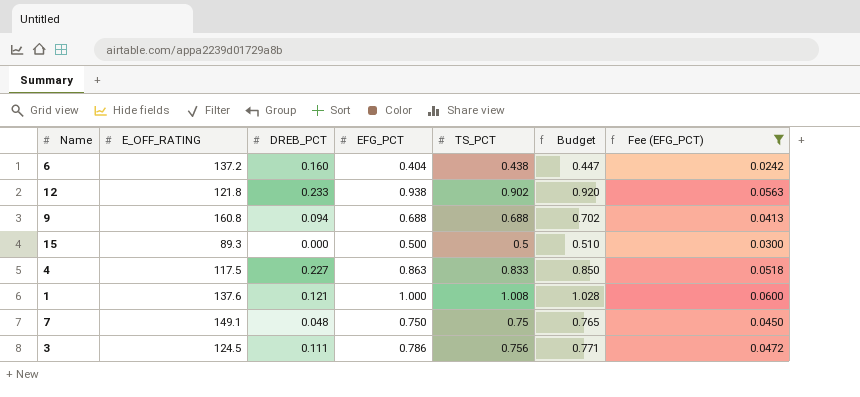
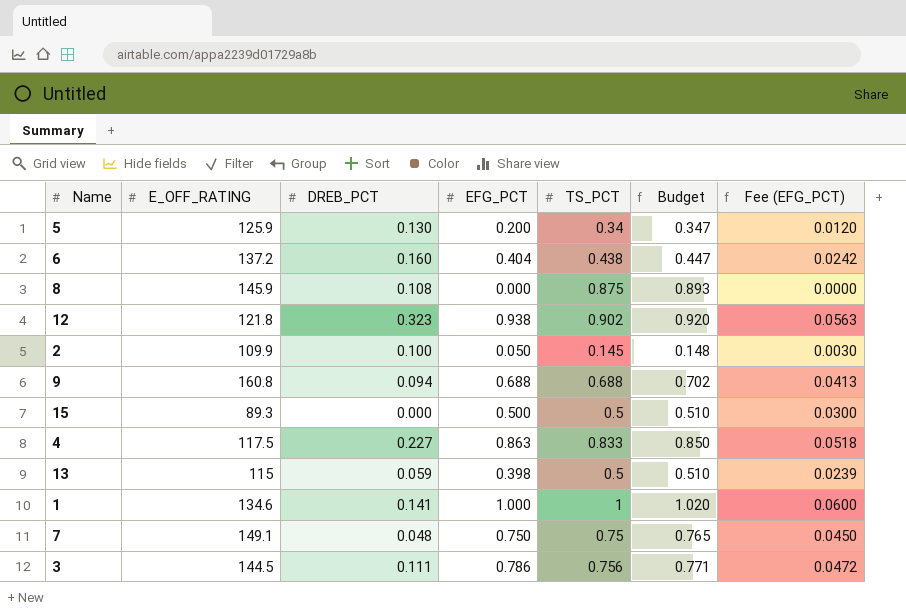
filter: Fee (EFG_PCT) >= 0.0242 -> none
12 | DREB_PCT: 0.233 -> 0.323
1 | E_OFF_RATING: 137.6 -> 134.6
1 | DREB_PCT: 0.121 -> 0.141
1 | TS_PCT: 1.008 -> 1
1 | Budget: 1.028 -> 1.020
3 | E_OFF_RATING: 124.5 -> 144.5

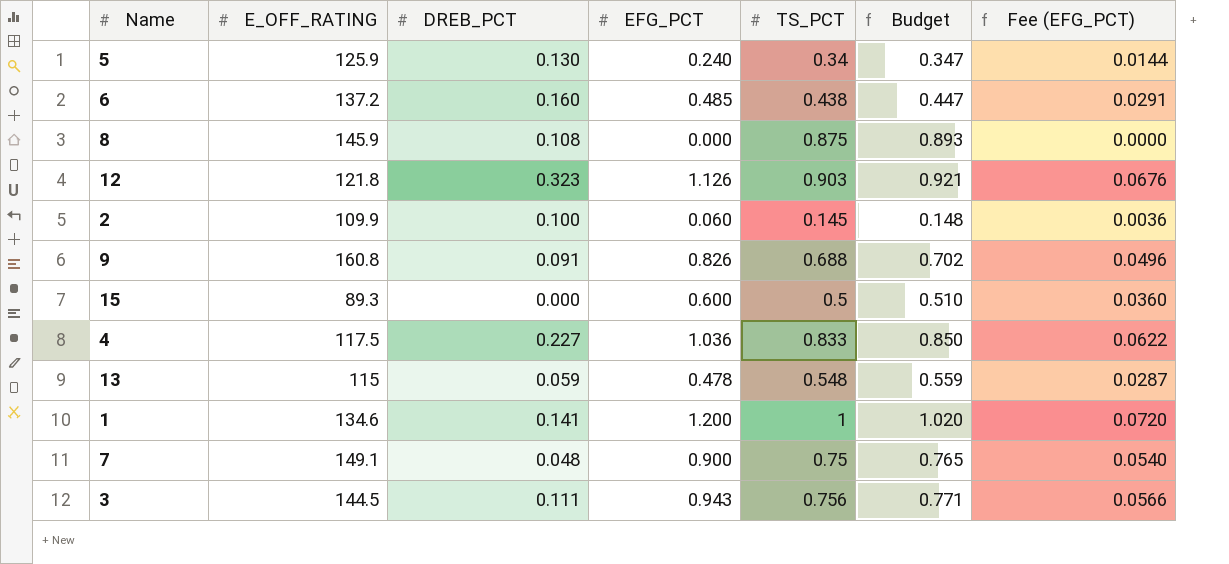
5 | EFG_PCT: 0.200 -> 0.240
5 | Fee (EFG_PCT): 0.0120 -> 0.0144
6 | EFG_PCT: 0.404 -> 0.485
6 | Fee (EFG_PCT): 0.0242 -> 0.0291
12 | EFG_PCT: 0.938 -> 1.126
12 | TS_PCT: 0.902 -> 0.903
12 | Budget: 0.920 -> 0.921
12 | Fee (EFG_PCT): 0.0563 -> 0.0676
2 | EFG_PCT: 0.050 -> 0.060
2 | Fee (EFG_PCT): 0.0030 -> 0.0036
9 | DREB_PCT: 0.094 -> 0.091
9 | EFG_PCT: 0.688 -> 0.826
9 | Fee (EFG_PCT): 0.0413 -> 0.0496
15 | EFG_PCT: 0.500 -> 0.600
15 | Fee (EFG_PCT): 0.0300 -> 0.0360
4 | EFG_PCT: 0.863 -> 1.036
4 | Fee (EFG_PCT): 0.0518 -> 0.0622
13 | EFG_PCT: 0.398 -> 0.478
13 | TS_PCT: 0.5 -> 0.548
13 | Budget: 0.510 -> 0.559
13 | Fee (EFG_PCT): 0.0239 -> 0.0287
1 | EFG_PCT: 1.000 -> 1.200
1 | Fee (EFG_PCT): 0.0600 -> 0.0720
7 | EFG_PCT: 0.750 -> 0.900
7 | Fee (EFG_PCT): 0.0450 -> 0.0540
3 | EFG_PCT: 0.786 -> 0.943
3 | Fee (EFG_PCT): 0.0472 -> 0.0566

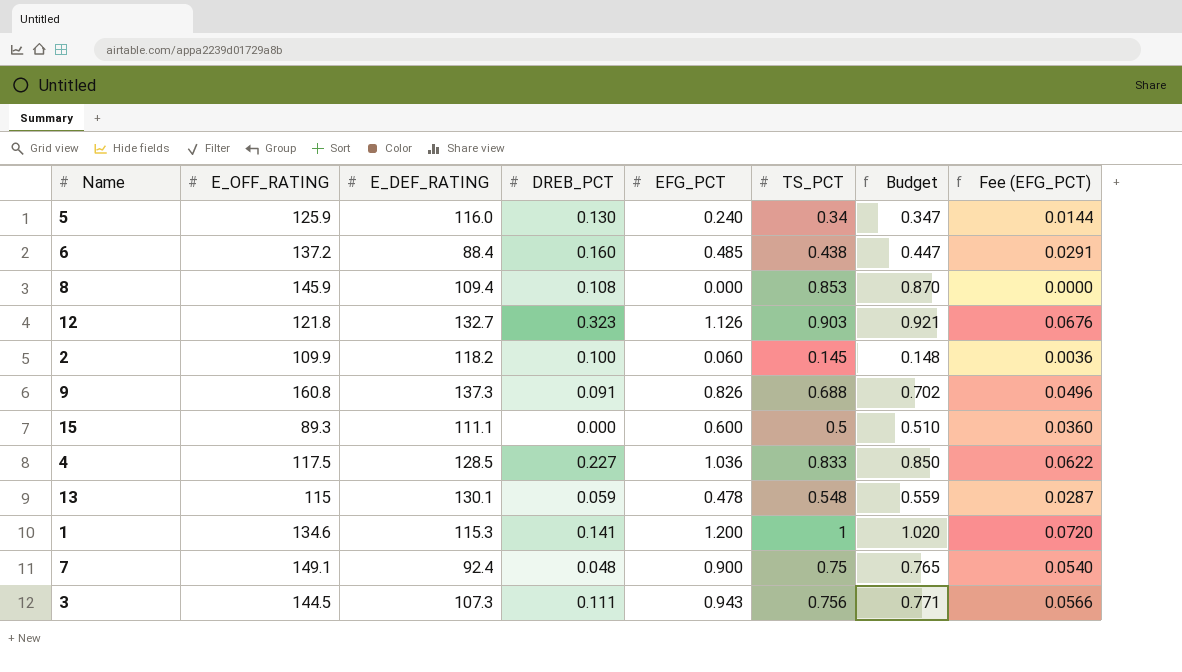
column E_DEF_RATING | position: none -> 3
8 | TS_PCT: 0.875 -> 0.853
8 | Budget: 0.893 -> 0.870

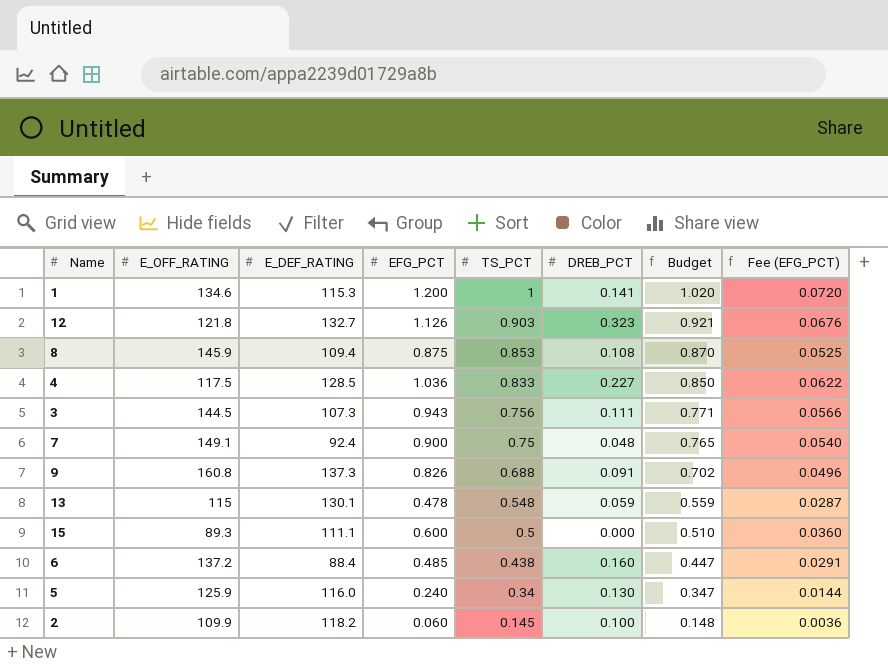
row order: none -> TS_PCT descending
column DREB_PCT | position: 4 -> 6
8 | EFG_PCT: 0.000 -> 0.875
8 | Fee (EFG_PCT): 0.0000 -> 0.0525

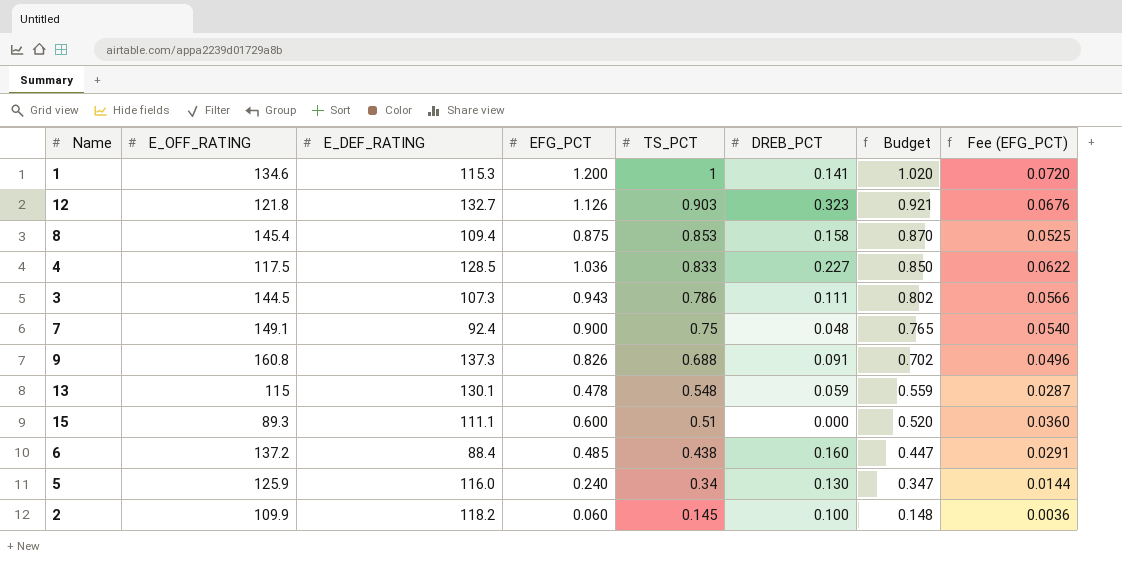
8 | E_OFF_RATING: 145.9 -> 145.4
8 | DREB_PCT: 0.108 -> 0.158
3 | TS_PCT: 0.756 -> 0.786
3 | Budget: 0.771 -> 0.802
15 | TS_PCT: 0.5 -> 0.51
15 | Budget: 0.510 -> 0.520

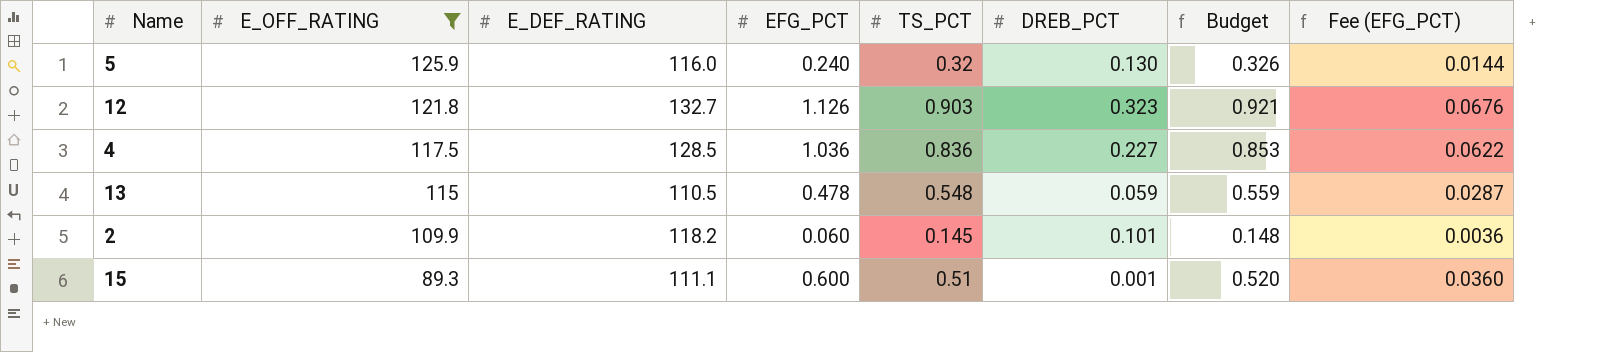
filter: none -> E_OFF_RATING <= 125.9
row order: TS_PCT descending -> E_OFF_RATING descending
5 | TS_PCT: 0.34 -> 0.32
5 | Budget: 0.347 -> 0.326
4 | TS_PCT: 0.833 -> 0.836
4 | Budget: 0.850 -> 0.853
13 | E_DEF_RATING: 130.1 -> 110.5
2 | DREB_PCT: 0.100 -> 0.101
15 | DREB_PCT: 0.000 -> 0.001

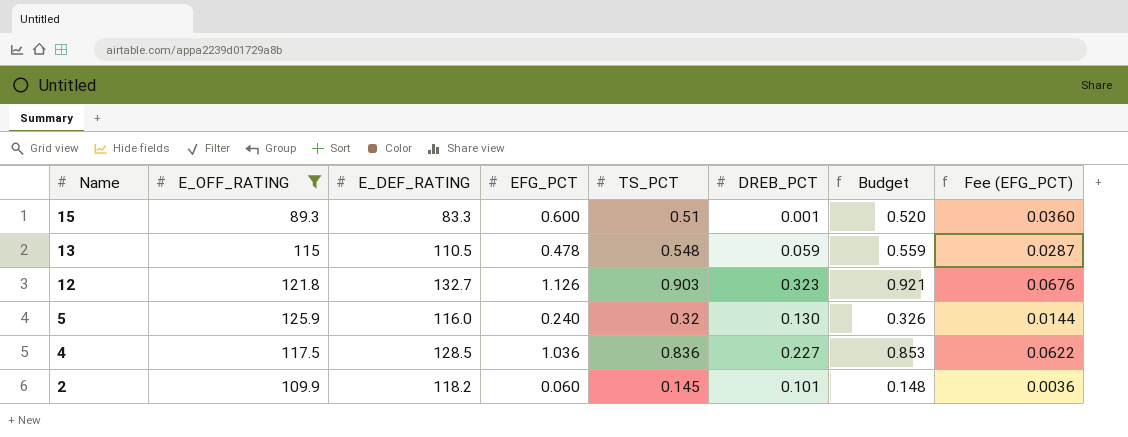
row order: E_OFF_RATING descending -> Name descending
15 | E_DEF_RATING: 111.1 -> 83.3

